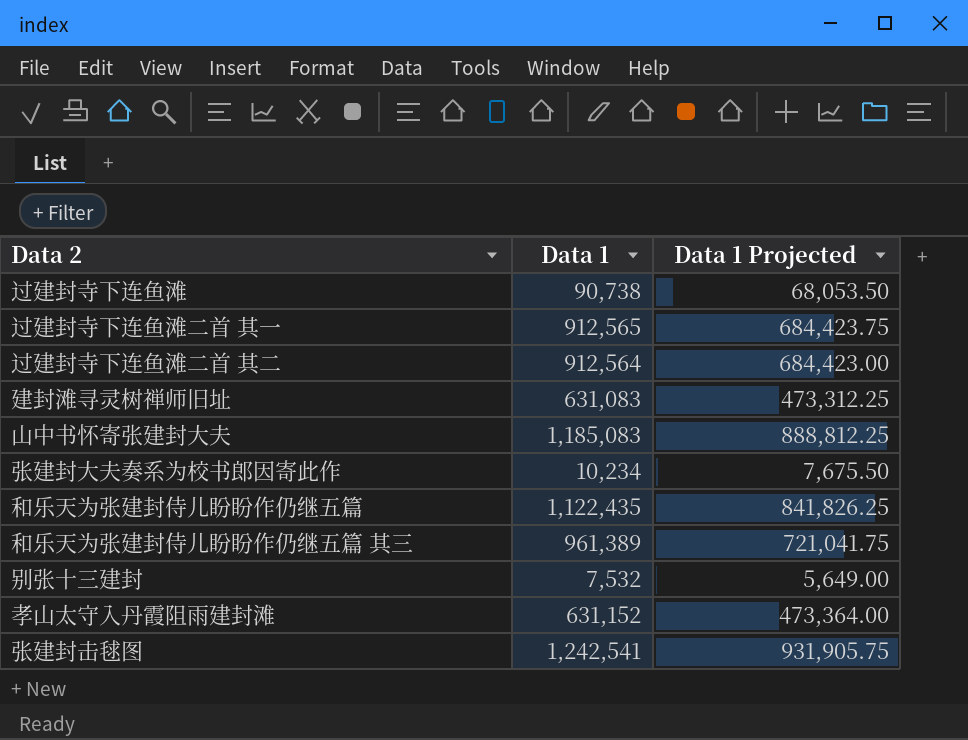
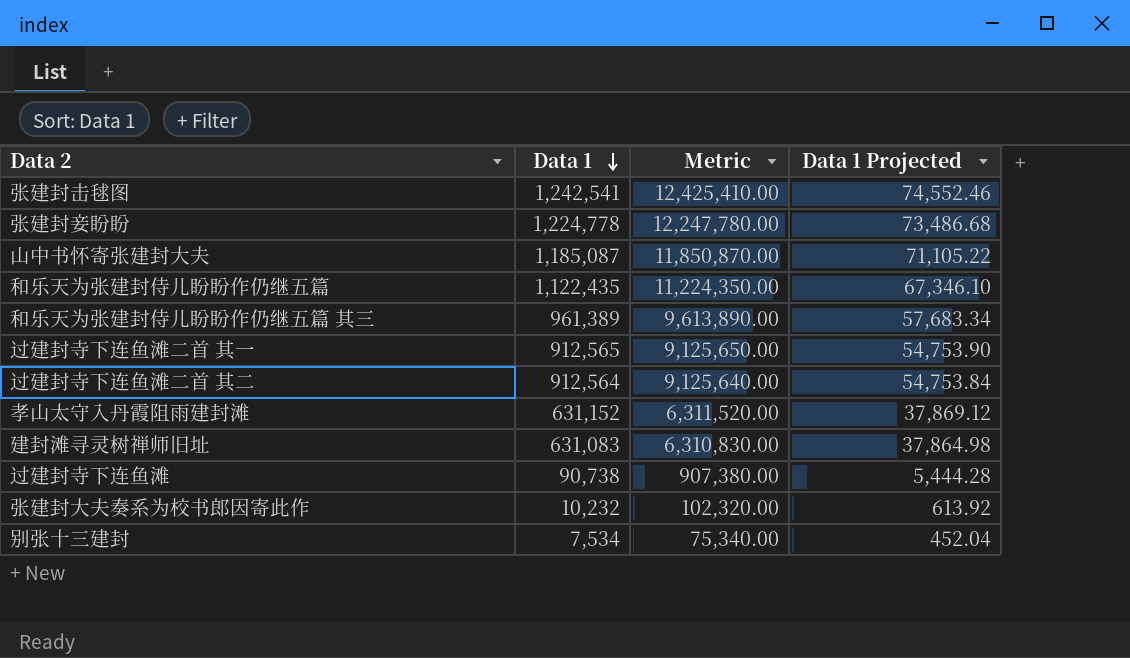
row order: none -> Data 1 descending
column Metric | formula: none -> [Data 1] * 10
column Data 1 Projected | formula: [Data 1] * 0.75 -> [Data 1] * 0.06
row 张建封妾盼盼: none -> 1,224,778 | 12,247,780.00 | 73,486.68
山中书怀寄张建封大夫 | Data 1: 1,185,083 -> 1,185,087
张建封大夫奏系为校书郎因寄此作 | Data 1: 10,234 -> 10,232
别张十三建封 | Data 1: 7,532 -> 7,534

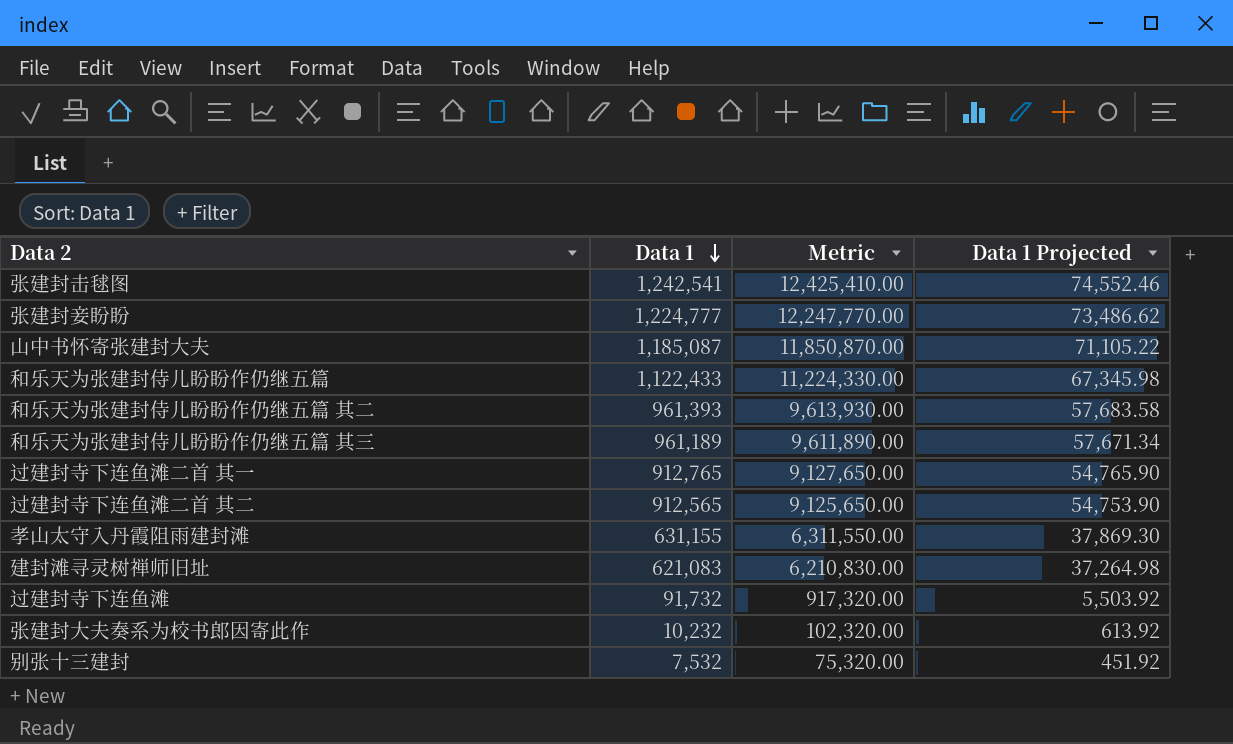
张建封妾盼盼 | Data 1: 1,224,778 -> 1,224,777
张建封妾盼盼 | Metric: 12,247,780.00 -> 12,247,770.00
张建封妾盼盼 | Data 1 Projected: 73,486.68 -> 73,486.62
和乐天为张建封侍儿盼盼作仍继五篇 | Data 1: 1,122,435 -> 1,122,433
和乐天为张建封侍儿盼盼作仍继五篇 | Metric: 11,224,350.00 -> 11,224,330.00
和乐天为张建封侍儿盼盼作仍继五篇 | Data 1 Projected: 67,346.10 -> 67,345.98
row 和乐天为张建封侍儿盼盼作仍继五篇 其二: none -> 961,393 | 9,613,930.00 | 57,683.58
和乐天为张建封侍儿盼盼作仍继五篇 其三 | Data 1: 961,389 -> 961,189
和乐天为张建封侍儿盼盼作仍继五篇 其三 | Metric: 9,613,890.00 -> 9,611,890.00
和乐天为张建封侍儿盼盼作仍继五篇 其三 | Data 1 Projected: 57,683.34 -> 57,671.34
过建封寺下连鱼滩二首 其一 | Data 1: 912,565 -> 912,765
过建封寺下连鱼滩二首 其一 | Metric: 9,125,650.00 -> 9,127,650.00
过建封寺下连鱼滩二首 其一 | Data 1 Projected: 54,753.90 -> 54,765.90
过建封寺下连鱼滩二首 其二 | Data 1: 912,564 -> 912,565
过建封寺下连鱼滩二首 其二 | Metric: 9,125,640.00 -> 9,125,650.00
过建封寺下连鱼滩二首 其二 | Data 1 Projected: 54,753.84 -> 54,753.90
孝山太守入丹霞阻雨建封滩 | Data 1: 631,152 -> 631,155
孝山太守入丹霞阻雨建封滩 | Metric: 6,311,520.00 -> 6,311,550.00
孝山太守入丹霞阻雨建封滩 | Data 1 Projected: 37,869.12 -> 37,869.30
建封滩寻灵树禅师旧址 | Data 1: 631,083 -> 621,083
建封滩寻灵树禅师旧址 | Metric: 6,310,830.00 -> 6,210,830.00
建封滩寻灵树禅师旧址 | Data 1 Projected: 37,864.98 -> 37,264.98
过建封寺下连鱼滩 | Data 1: 90,738 -> 91,732
过建封寺下连鱼滩 | Metric: 907,380.00 -> 917,320.00
过建封寺下连鱼滩 | Data 1 Projected: 5,444.28 -> 5,503.92
别张十三建封 | Data 1: 7,534 -> 7,532
别张十三建封 | Metric: 75,340.00 -> 75,320.00
别张十三建封 | Data 1 Projected: 452.04 -> 451.92

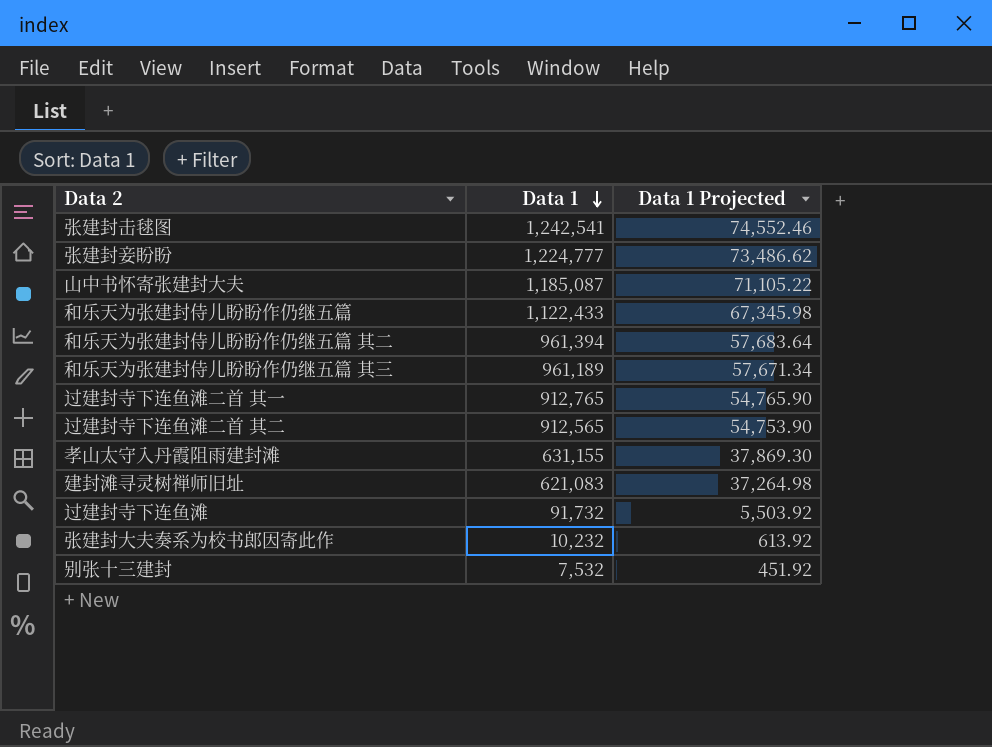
column Metric | formula: [Data 1] * 10 -> none
和乐天为张建封侍儿盼盼作仍继五篇 其二 | Data 1: 961,393 -> 961,394
和乐天为张建封侍儿盼盼作仍继五篇 其二 | Data 1 Projected: 57,683.58 -> 57,683.64

